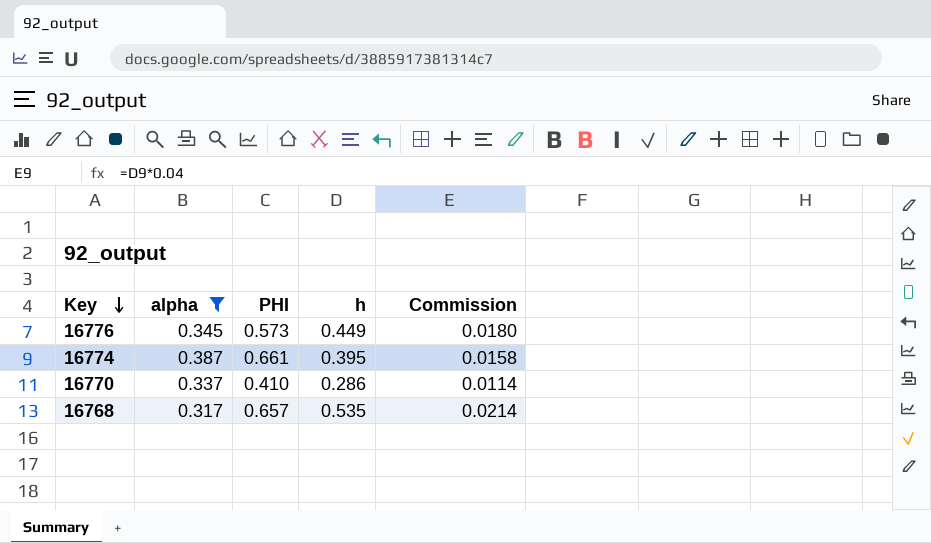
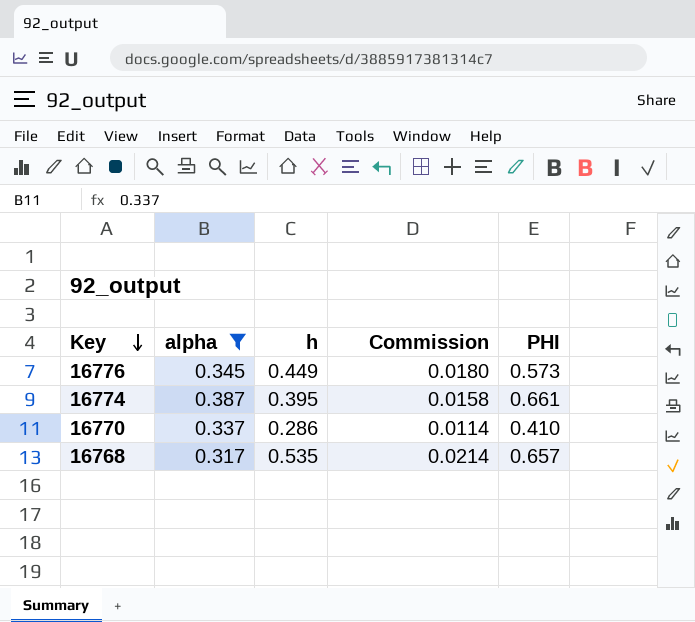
column PHI | position: 3 -> 5

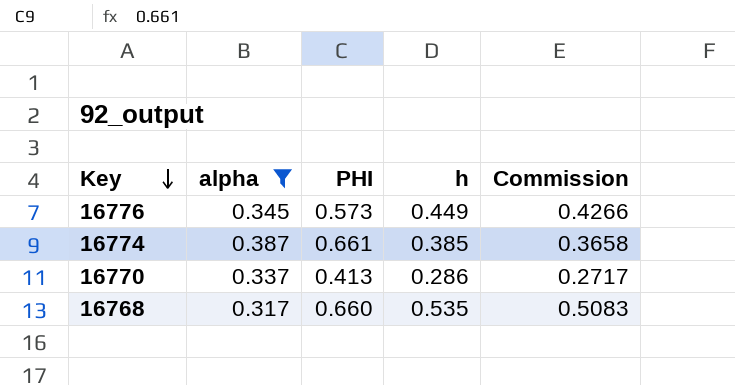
column PHI | position: 5 -> 3
column Commission | formula: [h] * 0.04 -> [h] * 0.95
16774 | h: 0.395 -> 0.385
16770 | PHI: 0.410 -> 0.413
16768 | PHI: 0.657 -> 0.660

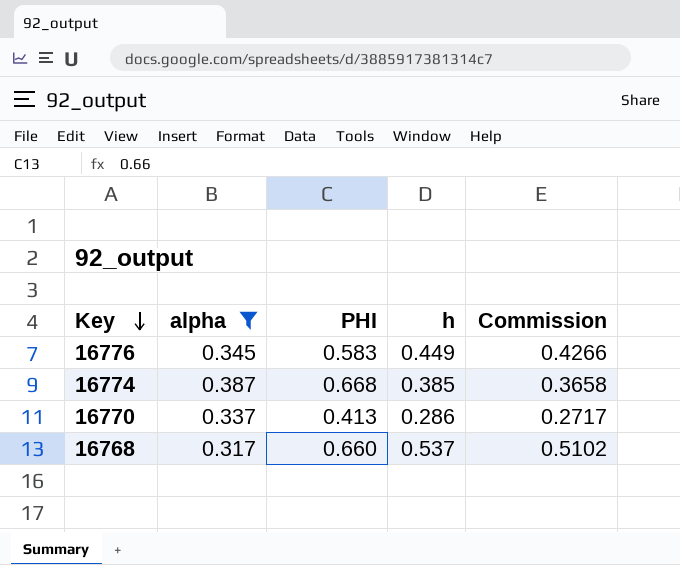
16776 | PHI: 0.573 -> 0.583
16774 | PHI: 0.661 -> 0.668
16768 | h: 0.535 -> 0.537
16768 | Commission: 0.5083 -> 0.5102

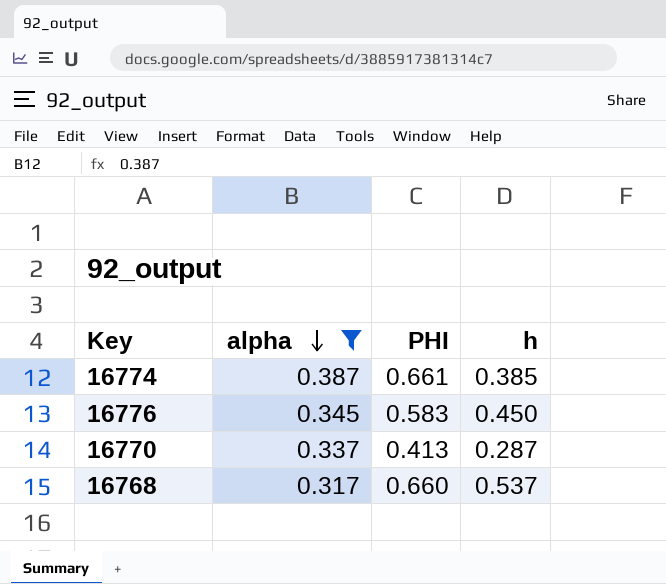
row order: Key descending -> alpha descending
column Commission | formula: [h] * 0.95 -> none
16774 | PHI: 0.668 -> 0.661
16776 | h: 0.449 -> 0.450
16770 | h: 0.286 -> 0.287

